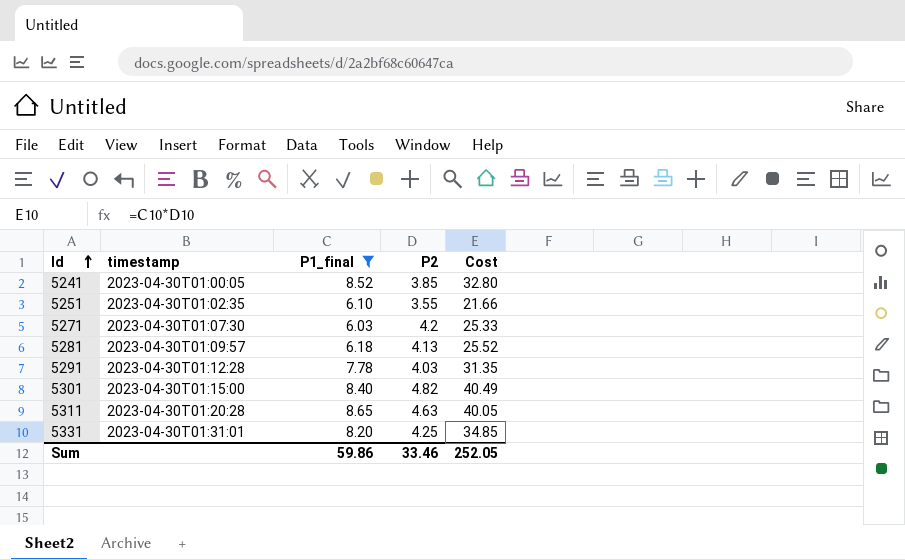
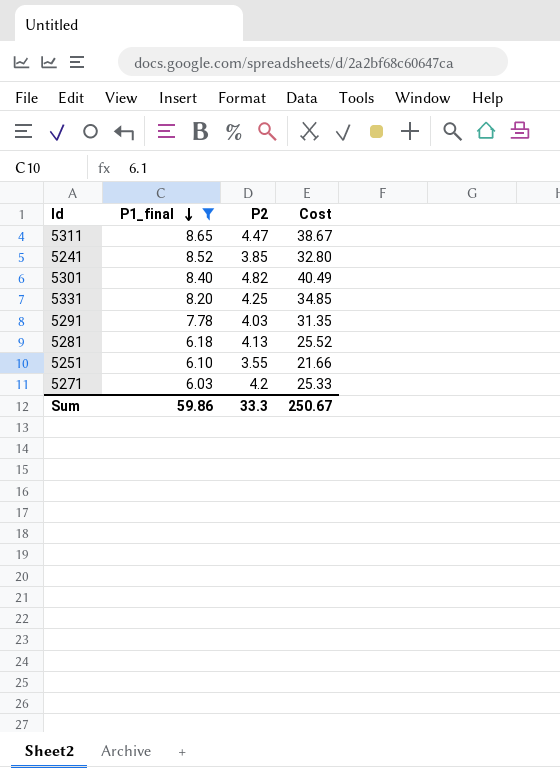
row order: Id ascending -> P1_final descending
column timestamp | position: 2 -> none
5311 | P2: 4.63 -> 4.47
5311 | Cost: 40.05 -> 38.67
Sum | P2: 33.46 -> 33.3
Sum | Cost: 252.05 -> 250.67

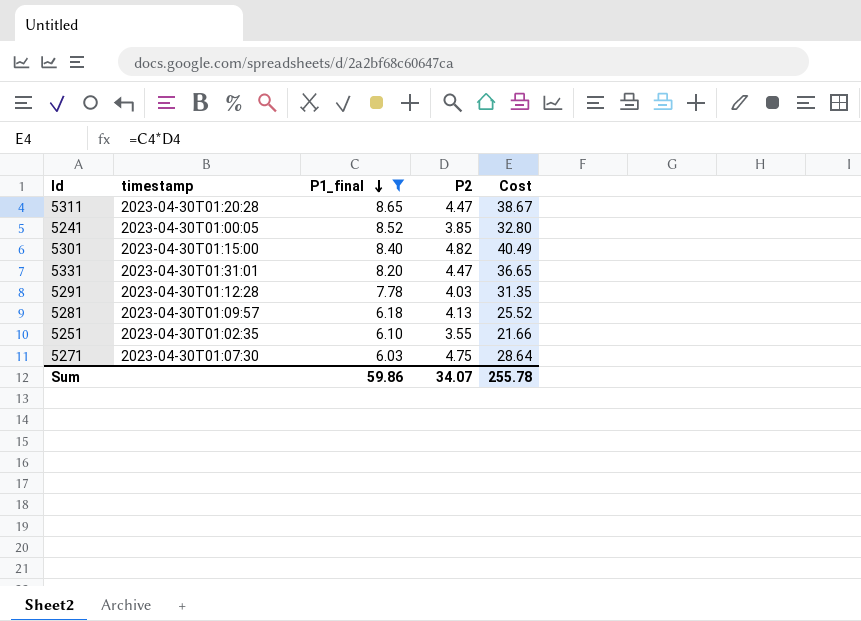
column timestamp | position: none -> 2
5331 | P2: 4.25 -> 4.47
5331 | Cost: 34.85 -> 36.65
5271 | P2: 4.2 -> 4.75
5271 | Cost: 25.33 -> 28.64
Sum | P2: 33.3 -> 34.07
Sum | Cost: 250.67 -> 255.78

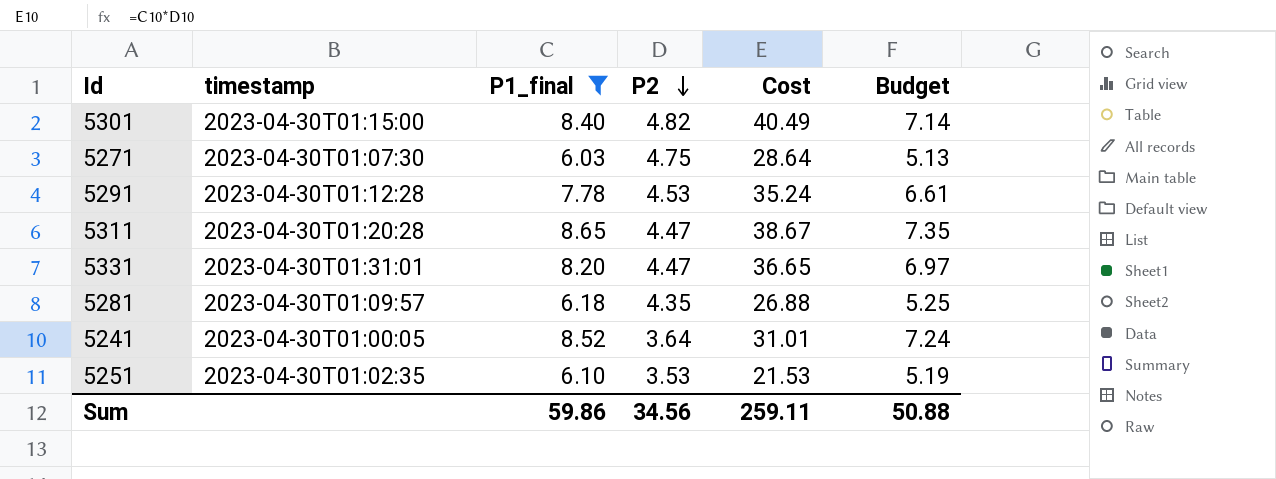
row order: P1_final descending -> P2 descending
column Budget | formula: none -> [P1_final] * 0.85
5291 | P2: 4.03 -> 4.53
5291 | Cost: 31.35 -> 35.24
5281 | P2: 4.13 -> 4.35
5281 | Cost: 25.52 -> 26.88
5241 | P2: 3.85 -> 3.64
5241 | Cost: 32.80 -> 31.01
5251 | P2: 3.55 -> 3.53
5251 | Cost: 21.66 -> 21.53
Sum | P2: 34.07 -> 34.56
Sum | Cost: 255.78 -> 259.11

